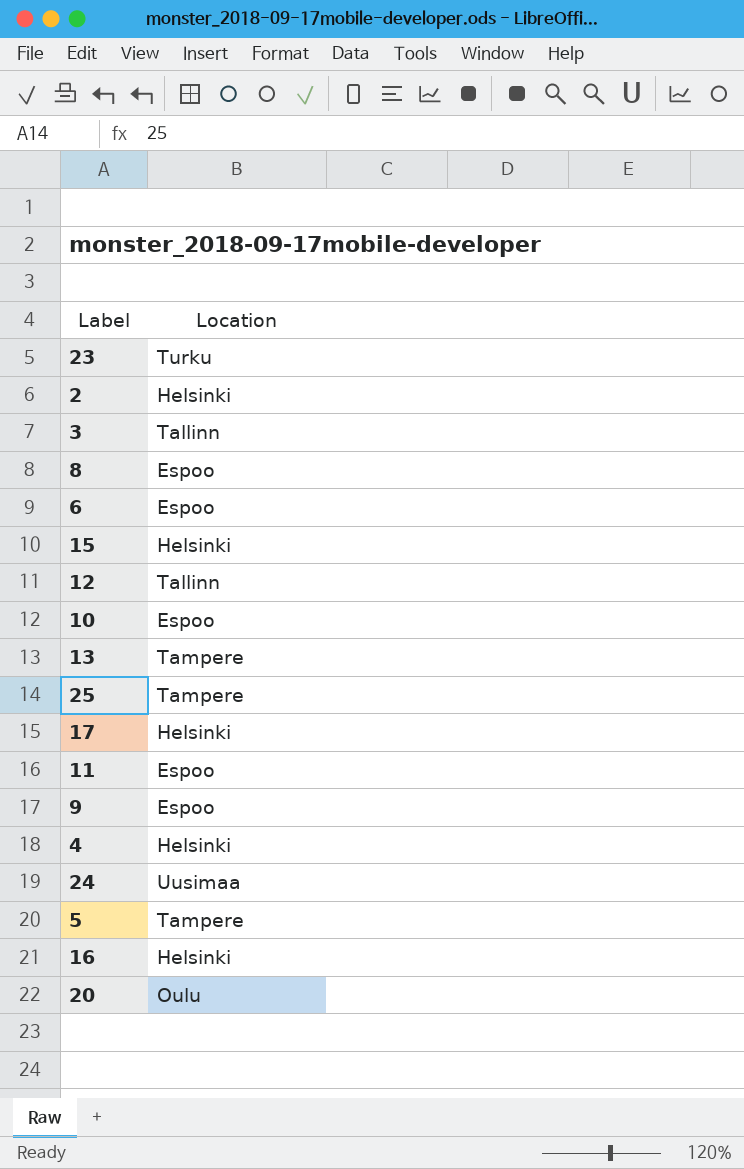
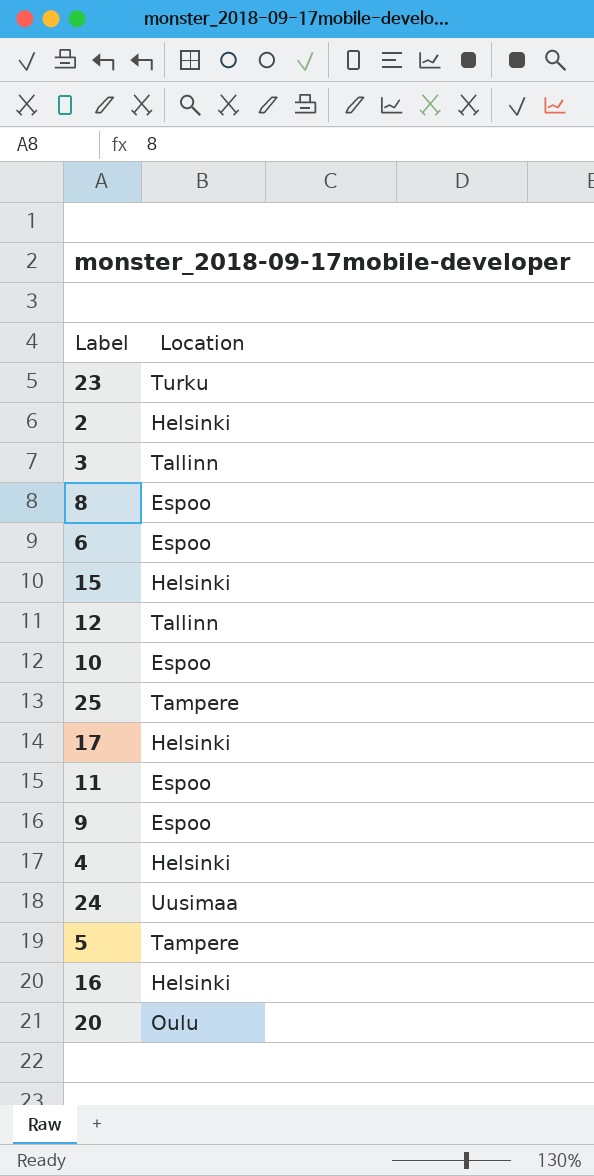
row 13: Tampere -> none

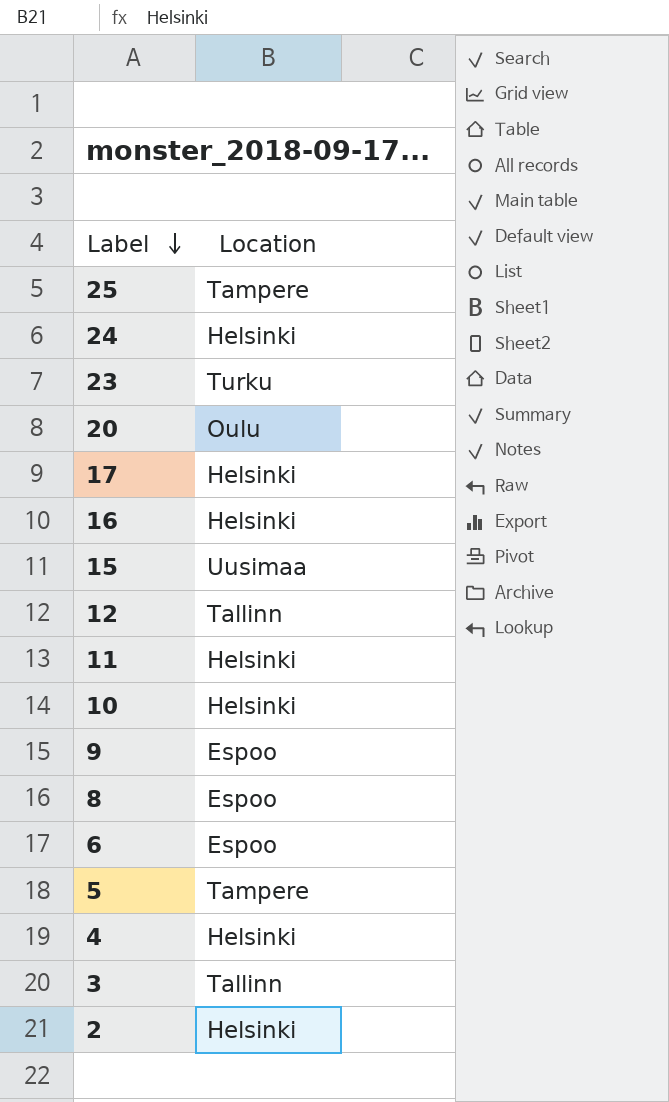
row order: none -> Label descending
24 | Location: Uusimaa -> Helsinki
15 | Location: Helsinki -> Uusimaa
11 | Location: Espoo -> Helsinki
10 | Location: Espoo -> Helsinki

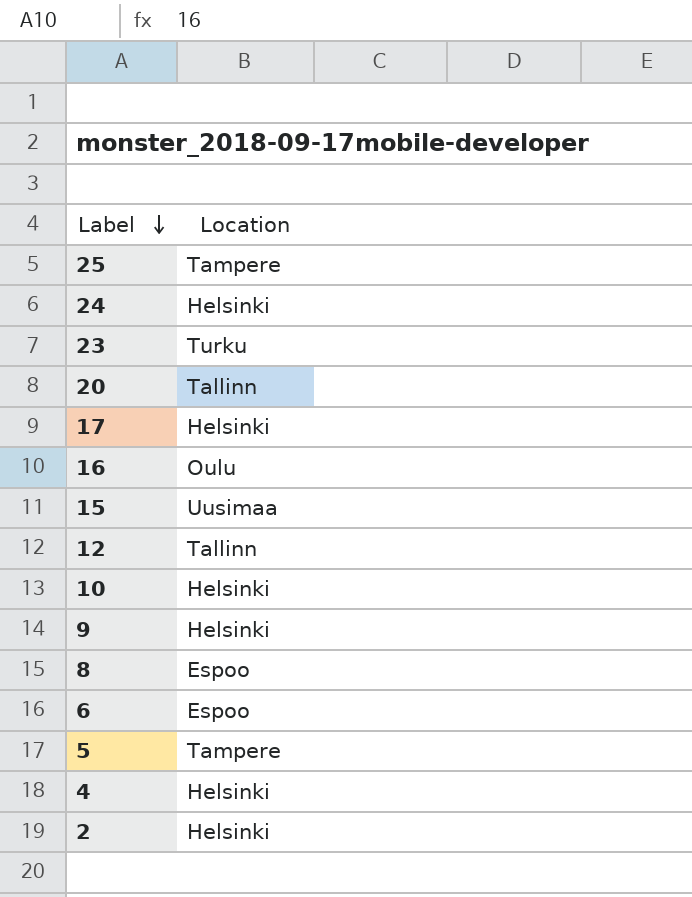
row 11: Helsinki -> none
row 3: Tallinn -> none
20 | Location: Oulu -> Tallinn
16 | Location: Helsinki -> Oulu
9 | Location: Espoo -> Helsinki

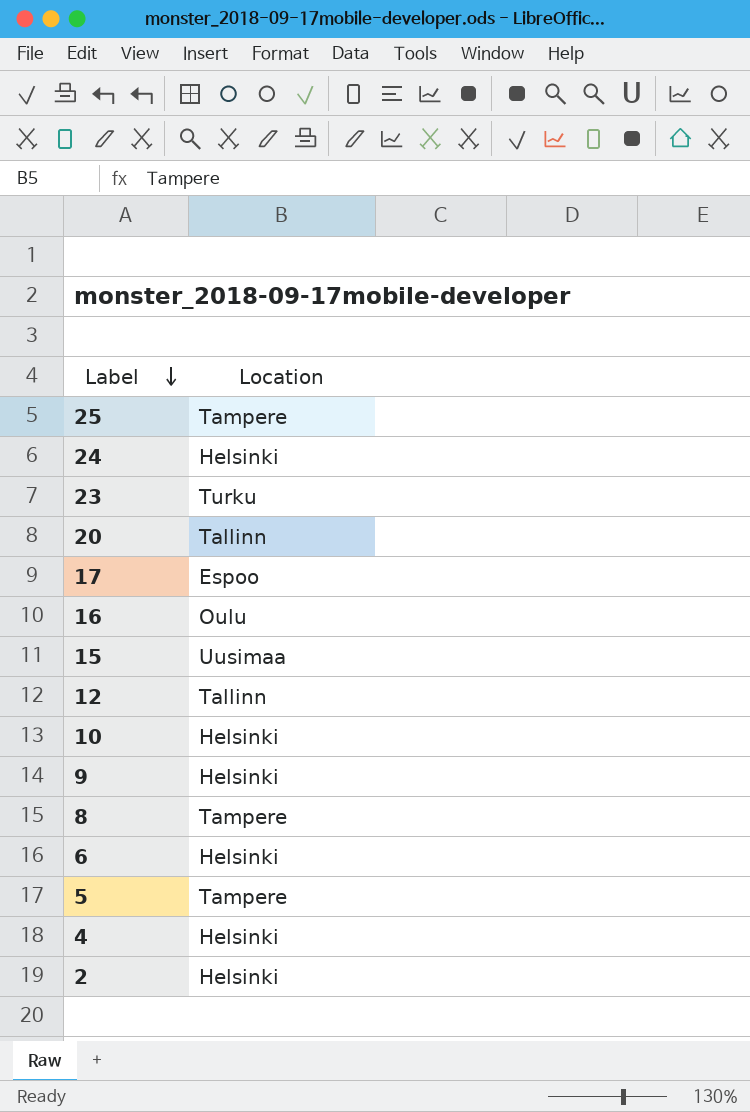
17 | Location: Helsinki -> Espoo
8 | Location: Espoo -> Tampere
6 | Location: Espoo -> Helsinki

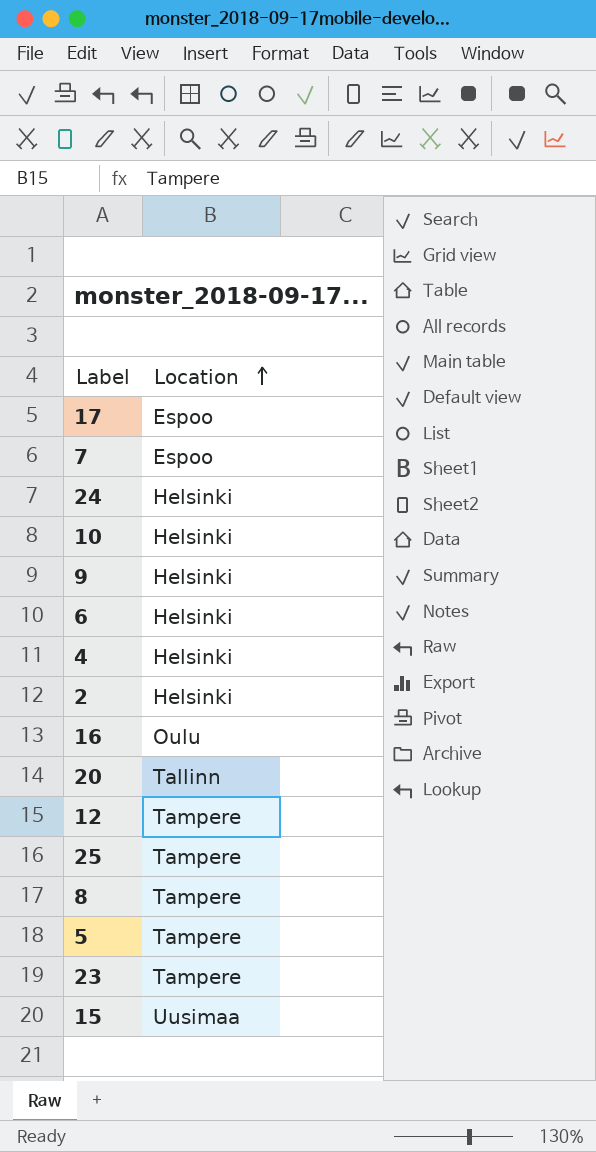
row order: Label descending -> Location ascending
row 7: none -> Espoo
12 | Location: Tallinn -> Tampere
23 | Location: Turku -> Tampere

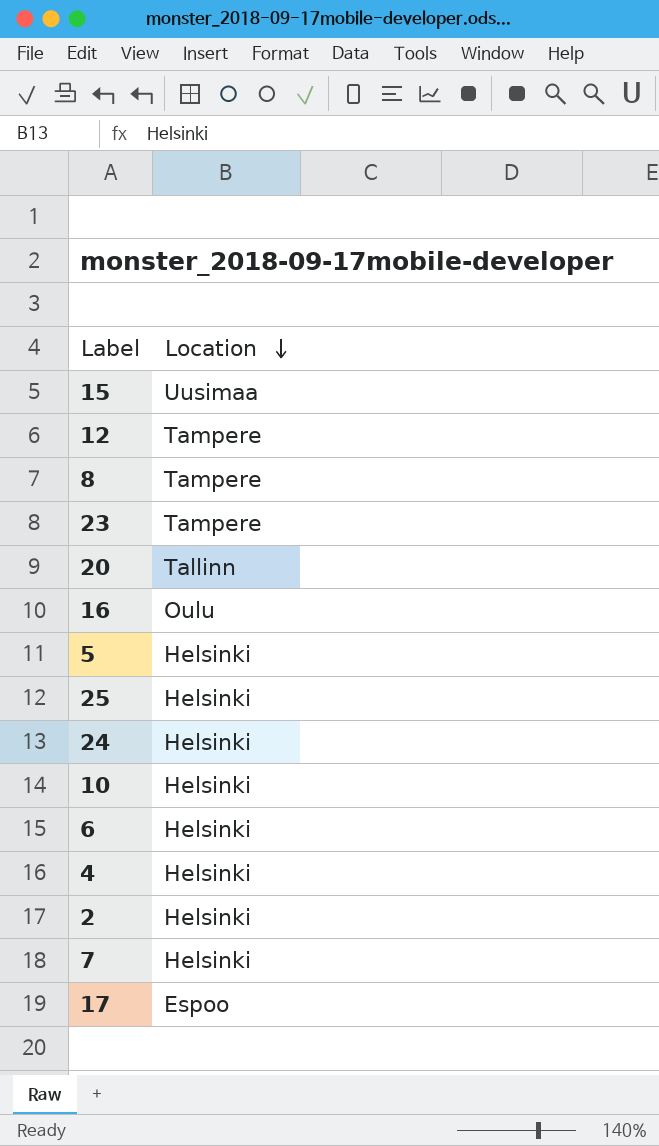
row order: Location ascending -> Location descending
row 9: Helsinki -> none
5 | Location: Tampere -> Helsinki
25 | Location: Tampere -> Helsinki
7 | Location: Espoo -> Helsinki

